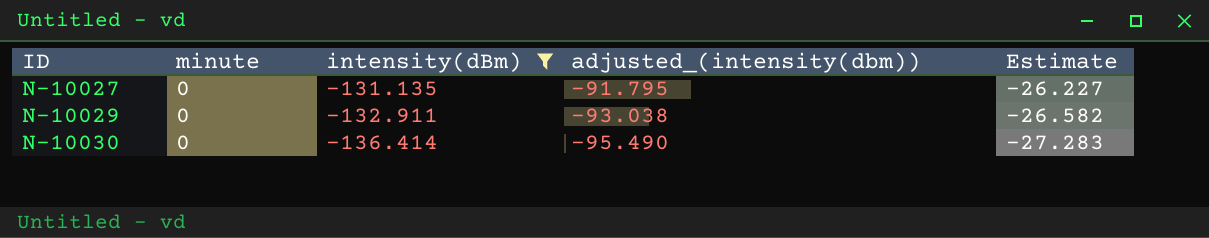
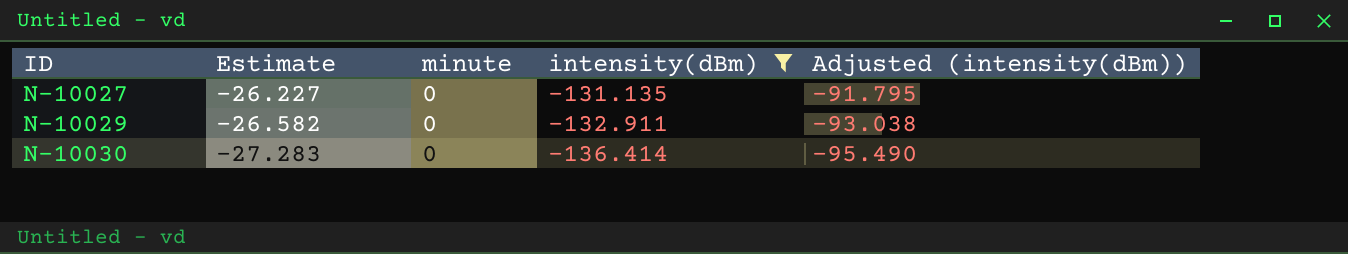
column Estimate | position: 5 -> 2
column name: adjusted_(intensity(dbm)) -> Adjusted (intensity(dBm))

